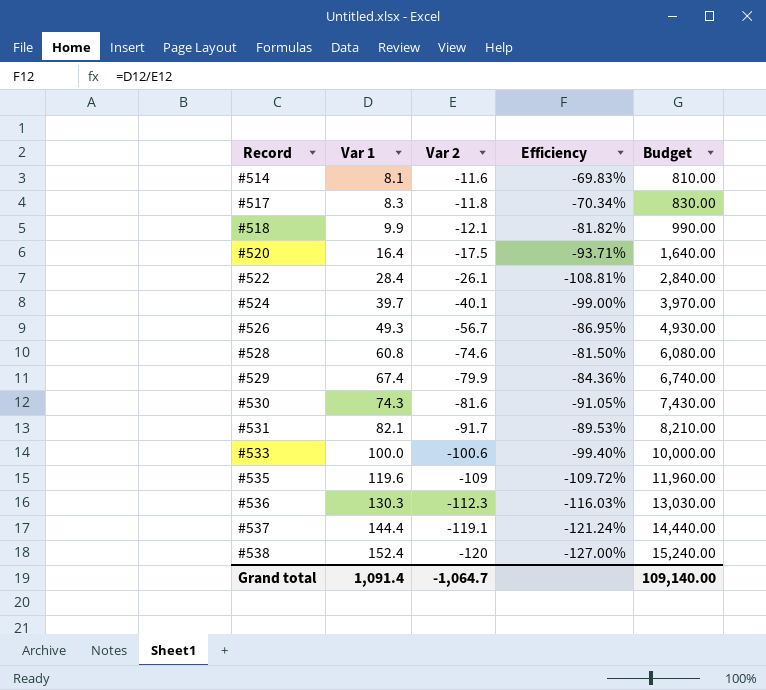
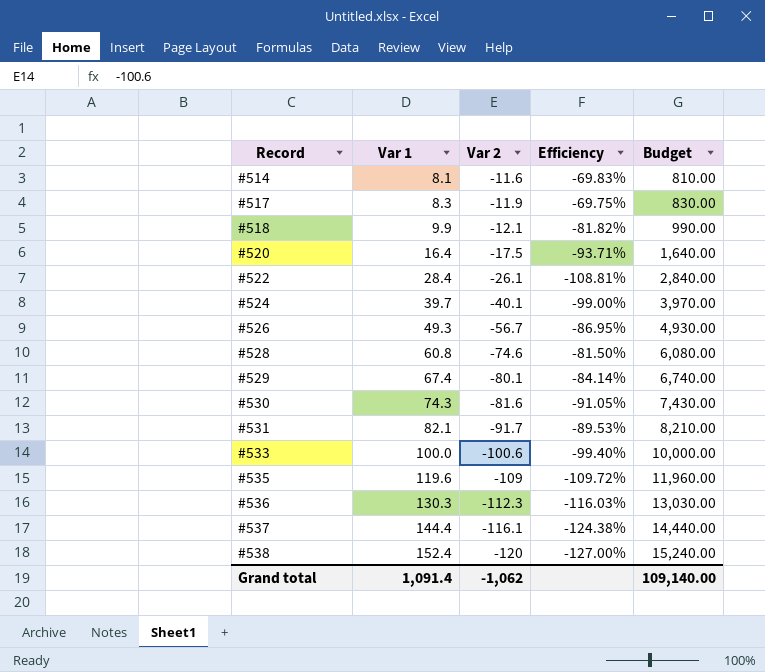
#517 | Var 2: -11.8 -> -11.9
#517 | Efficiency: -70.34% -> -69.75%
#529 | Var 2: -79.9 -> -80.1
#529 | Efficiency: -84.36% -> -84.14%
#537 | Var 2: -119.1 -> -116.1
#537 | Efficiency: -121.24% -> -124.38%
Grand total | Var 2: -1,064.7 -> -1,062

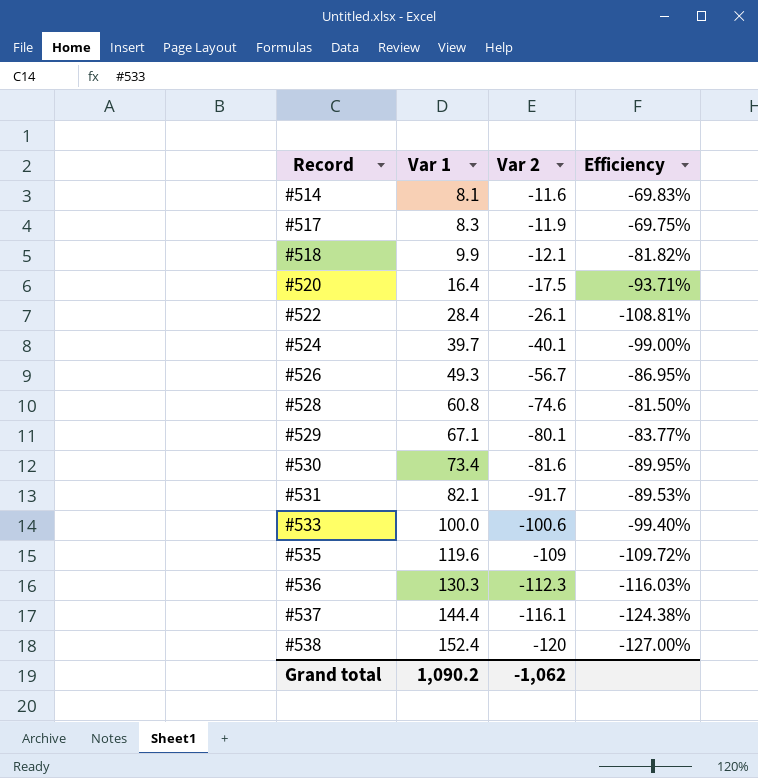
column Budget | formula: [Var 1] * 100 -> none
#529 | Var 1: 67.4 -> 67.1
#529 | Efficiency: -84.14% -> -83.77%
#530 | Var 1: 74.3 -> 73.4
#530 | Efficiency: -91.05% -> -89.95%
Grand total | Var 1: 1,091.4 -> 1,090.2

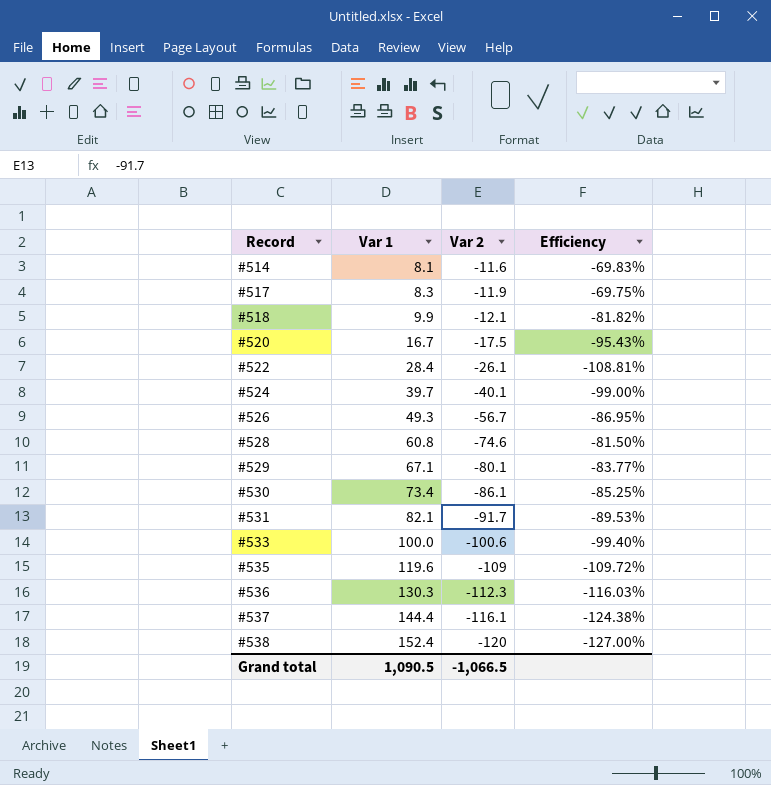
#520 | Var 1: 16.4 -> 16.7
#520 | Efficiency: -93.71% -> -95.43%
#530 | Var 2: -81.6 -> -86.1
#530 | Efficiency: -89.95% -> -85.25%
Grand total | Var 1: 1,090.2 -> 1,090.5
Grand total | Var 2: -1,062 -> -1,066.5

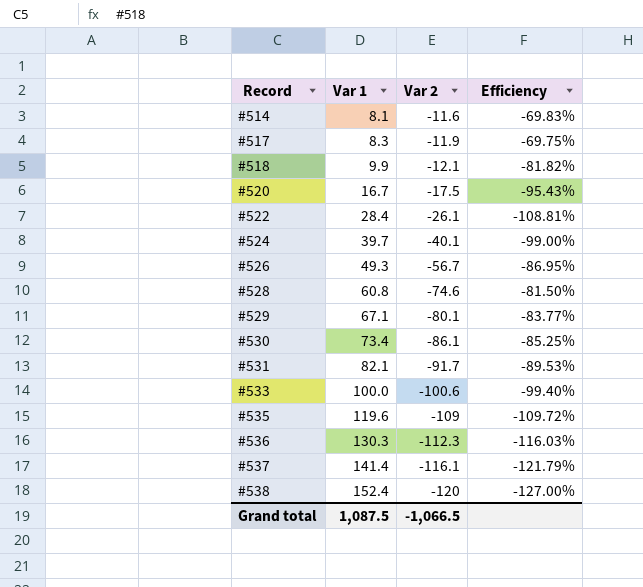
#537 | Var 1: 144.4 -> 141.4
#537 | Efficiency: -124.38% -> -121.79%
Grand total | Var 1: 1,090.5 -> 1,087.5

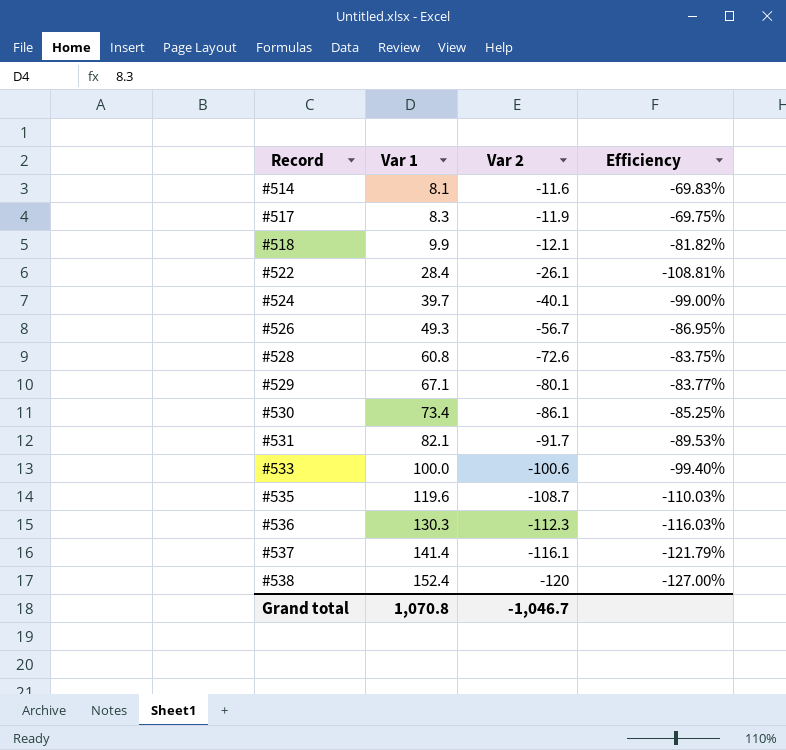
row #520: 16.7 | -17.5 | -95.43% -> none
#528 | Var 2: -74.6 -> -72.6
#528 | Efficiency: -81.50% -> -83.75%
#535 | Var 2: -109 -> -108.7
#535 | Efficiency: -109.72% -> -110.03%
Grand total | Var 1: 1,087.5 -> 1,070.8
Grand total | Var 2: -1,066.5 -> -1,046.7

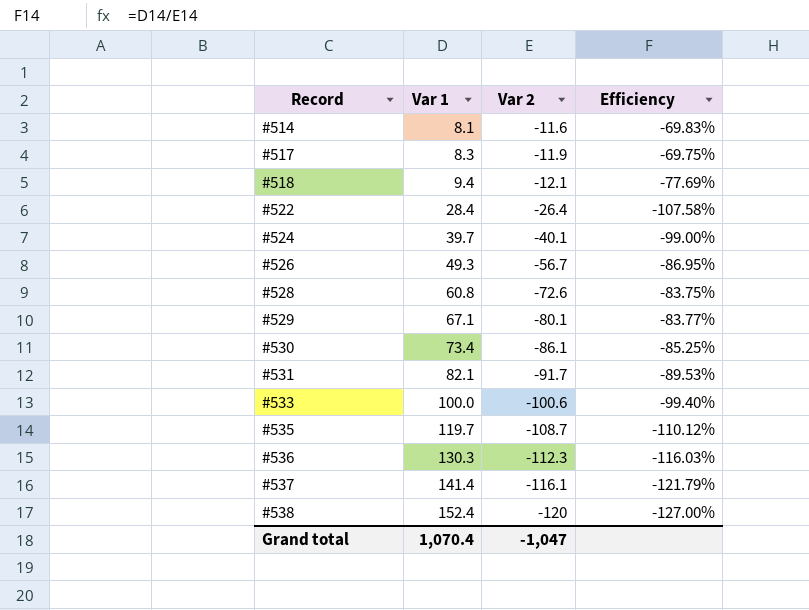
#518 | Var 1: 9.9 -> 9.4
#518 | Efficiency: -81.82% -> -77.69%
#522 | Var 2: -26.1 -> -26.4
#522 | Efficiency: -108.81% -> -107.58%
#535 | Var 1: 119.6 -> 119.7
#535 | Efficiency: -110.03% -> -110.12%
Grand total | Var 1: 1,070.8 -> 1,070.4
Grand total | Var 2: -1,046.7 -> -1,047

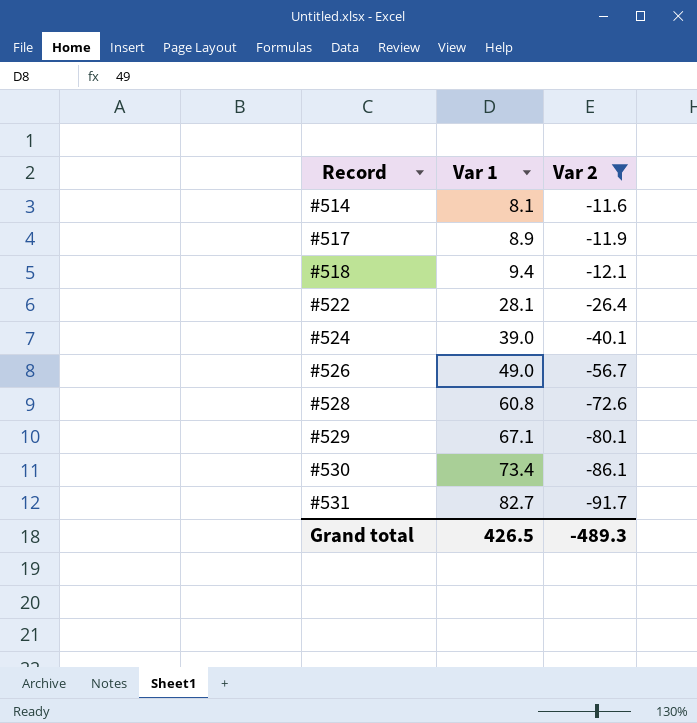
filter: none -> Var 2 >= -91.7
column Efficiency | formula: [Var 1] / [Var 2] -> none
#517 | Var 1: 8.3 -> 8.9
#522 | Var 1: 28.4 -> 28.1
#524 | Var 1: 39.7 -> 39.0
#526 | Var 1: 49.3 -> 49.0
#531 | Var 1: 82.1 -> 82.7
Grand total | Var 1: 1,070.4 -> 426.5
Grand total | Var 2: -1,047 -> -489.3

